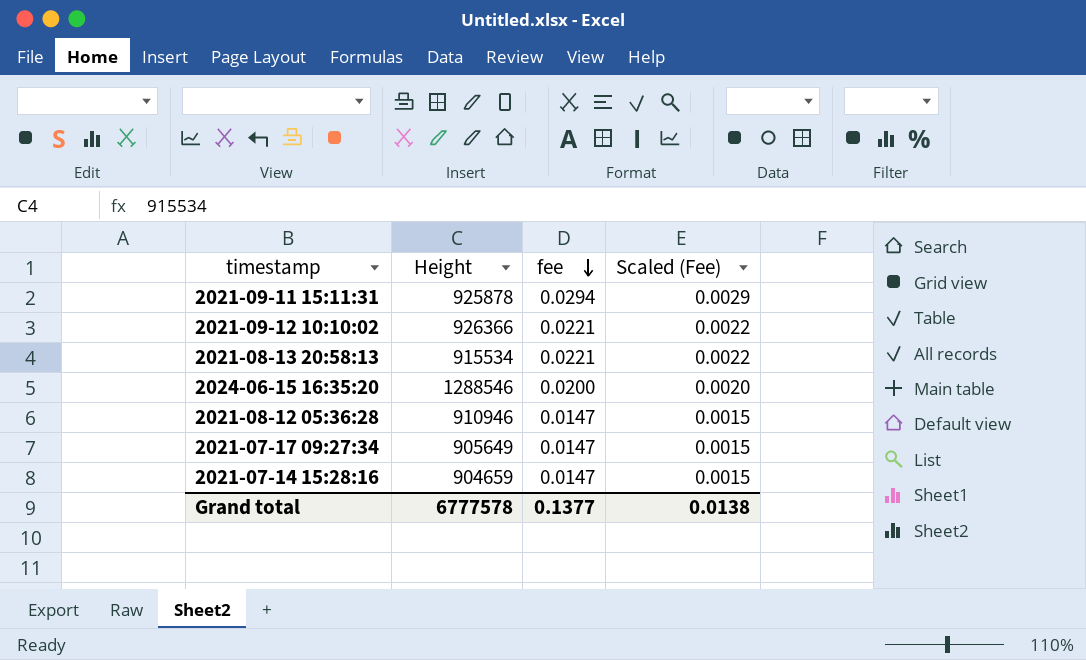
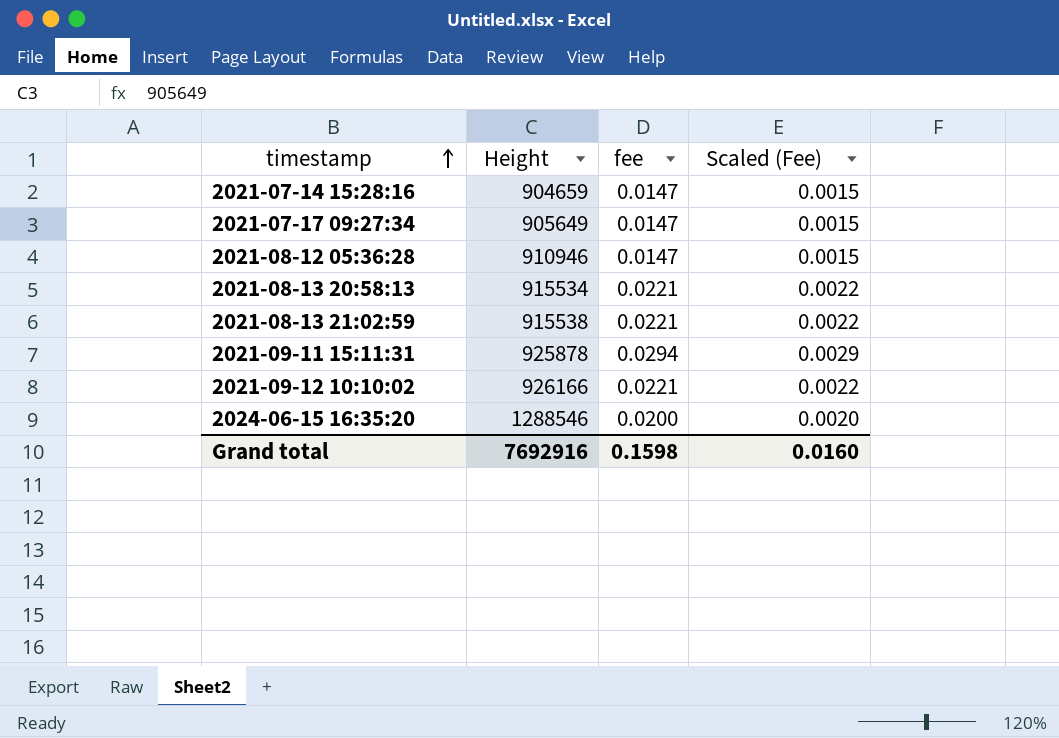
row order: fee descending -> timestamp ascending
row 2021-08-13 21:02:59: none -> 915538 | 0.0221 | 0.0022
2021-09-12 10:10:02 | Height: 926366 -> 926166
Grand total | Height: 6777578 -> 7692916
Grand total | fee: 0.1377 -> 0.1598
Grand total | Scaled (Fee): 0.0138 -> 0.0160

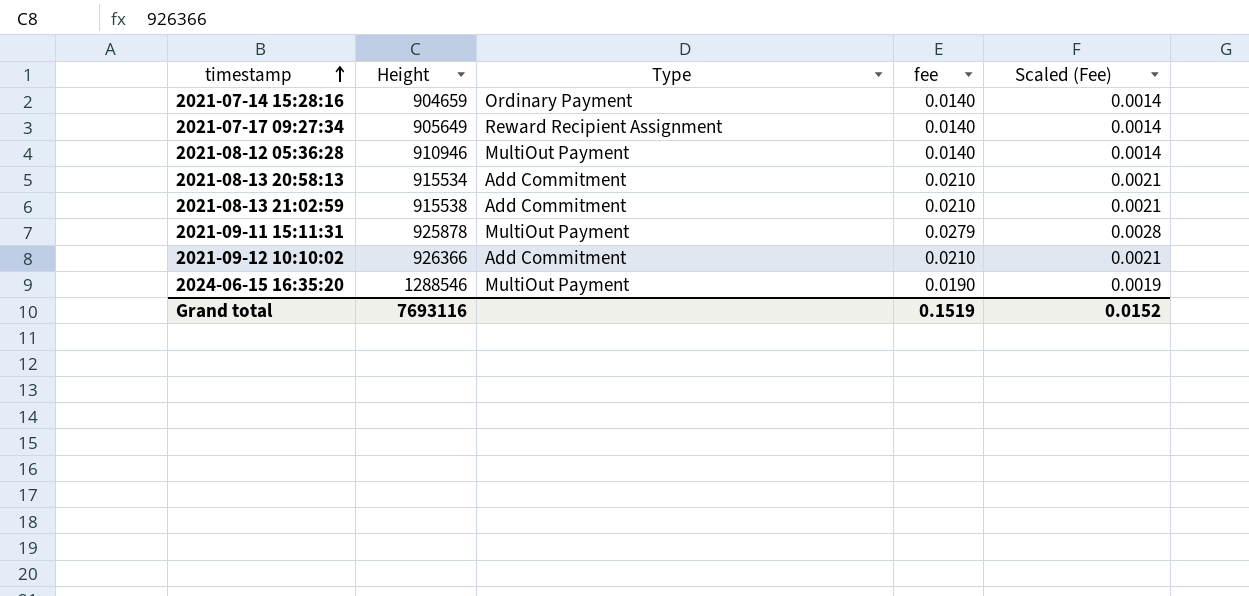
column Type | position: none -> 3
2021-07-14 15:28:16 | fee: 0.0147 -> 0.0140
2021-07-14 15:28:16 | Scaled (Fee): 0.0015 -> 0.0014
2021-07-17 09:27:34 | fee: 0.0147 -> 0.0140
2021-07-17 09:27:34 | Scaled (Fee): 0.0015 -> 0.0014
2021-08-12 05:36:28 | fee: 0.0147 -> 0.0140
2021-08-12 05:36:28 | Scaled (Fee): 0.0015 -> 0.0014
2021-08-13 20:58:13 | fee: 0.0221 -> 0.0210
2021-08-13 20:58:13 | Scaled (Fee): 0.0022 -> 0.0021
2021-08-13 21:02:59 | fee: 0.0221 -> 0.0210
2021-08-13 21:02:59 | Scaled (Fee): 0.0022 -> 0.0021
2021-09-11 15:11:31 | fee: 0.0294 -> 0.0279
2021-09-11 15:11:31 | Scaled (Fee): 0.0029 -> 0.0028
2021-09-12 10:10:02 | Height: 926166 -> 926366
2021-09-12 10:10:02 | fee: 0.0221 -> 0.0210
2021-09-12 10:10:02 | Scaled (Fee): 0.0022 -> 0.0021
2024-06-15 16:35:20 | fee: 0.0200 -> 0.0190
2024-06-15 16:35:20 | Scaled (Fee): 0.0020 -> 0.0019
Grand total | Height: 7692916 -> 7693116
Grand total | fee: 0.1598 -> 0.1519
Grand total | Scaled (Fee): 0.0160 -> 0.0152

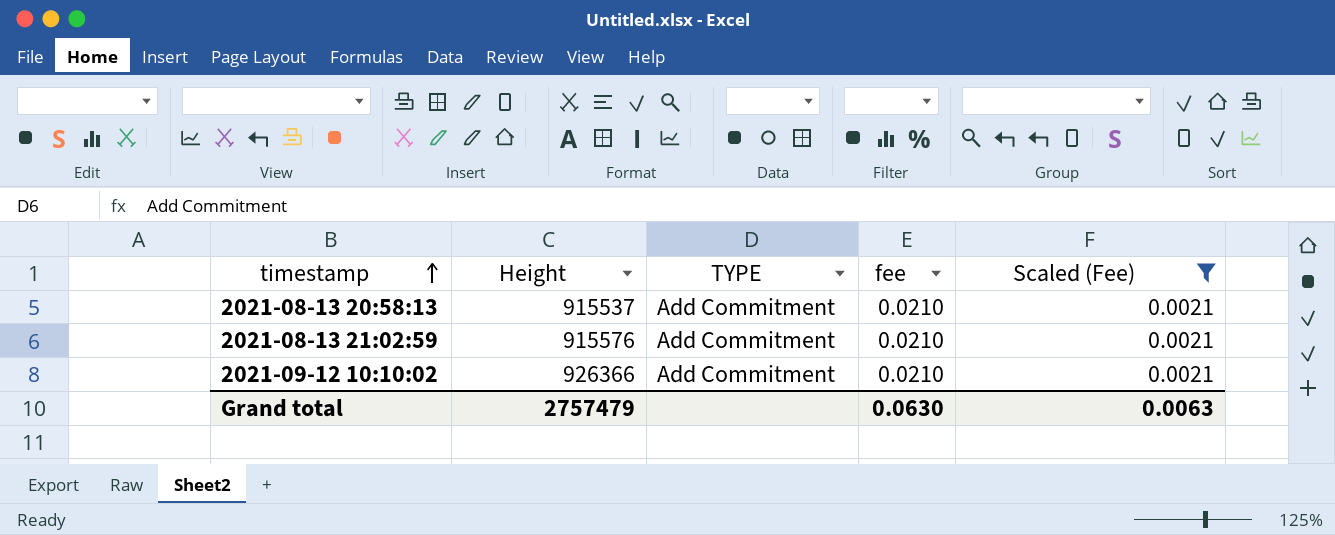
filter: none -> Scaled (Fee) = 0.0021
column name: Type -> TYPE
2021-08-13 20:58:13 | Height: 915534 -> 915537
2021-08-13 21:02:59 | Height: 915538 -> 915576
Grand total | Height: 7693116 -> 2757479
Grand total | fee: 0.1519 -> 0.0630
Grand total | Scaled (Fee): 0.0152 -> 0.0063

